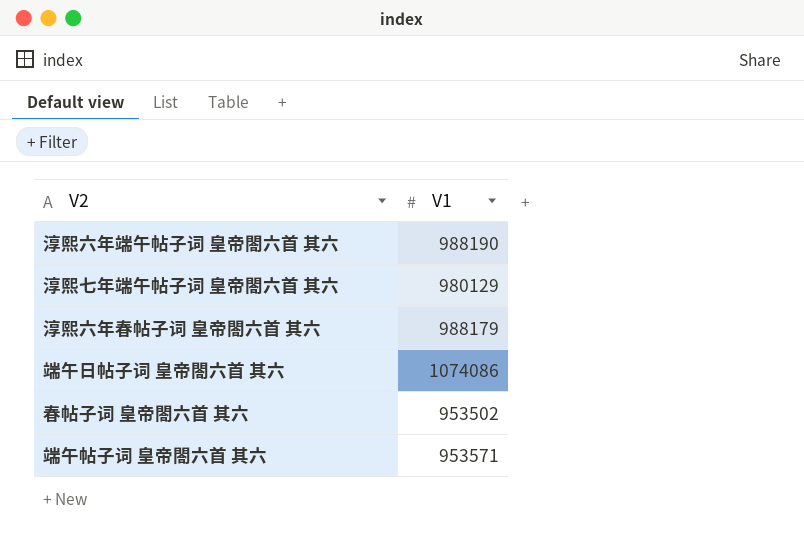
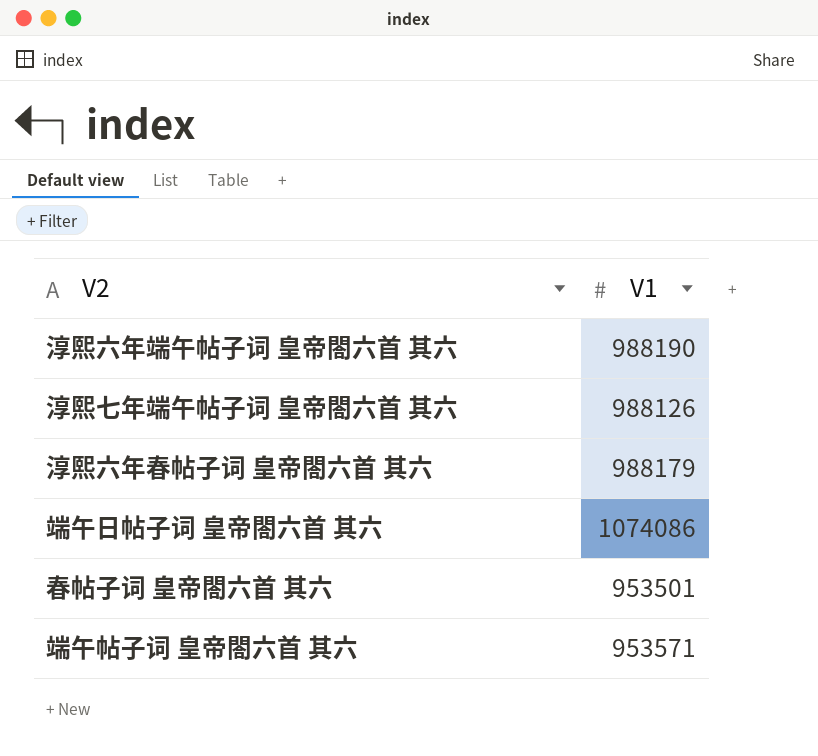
淳熙七年端午帖子词 皇帝閤六首 其六 | V1: 980129 -> 988126
春帖子词 皇帝閤六首 其六 | V1: 953502 -> 953501

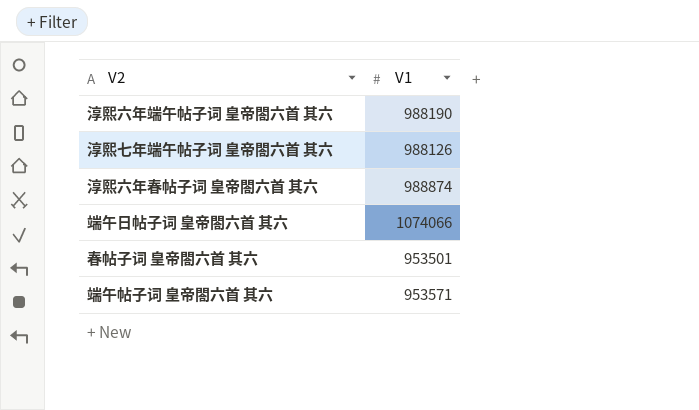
淳熙六年春帖子词 皇帝閤六首 其六 | V1: 988179 -> 988874
端午日帖子词 皇帝閤六首 其六 | V1: 1074086 -> 1074066

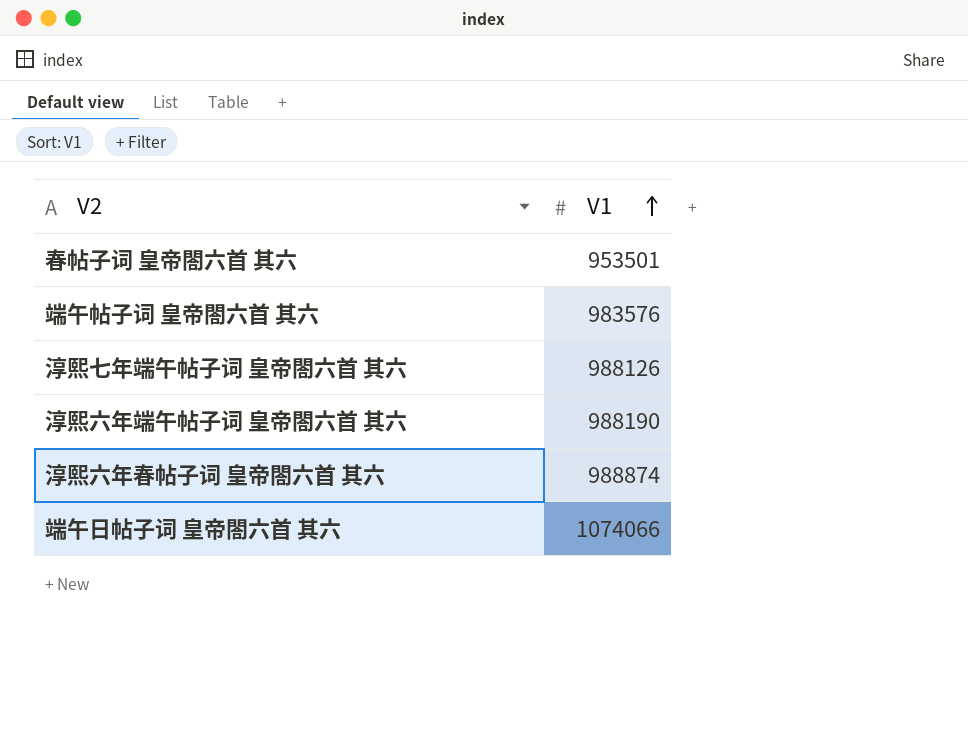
row order: none -> V1 ascending
端午帖子词 皇帝閤六首 其六 | V1: 953571 -> 983576

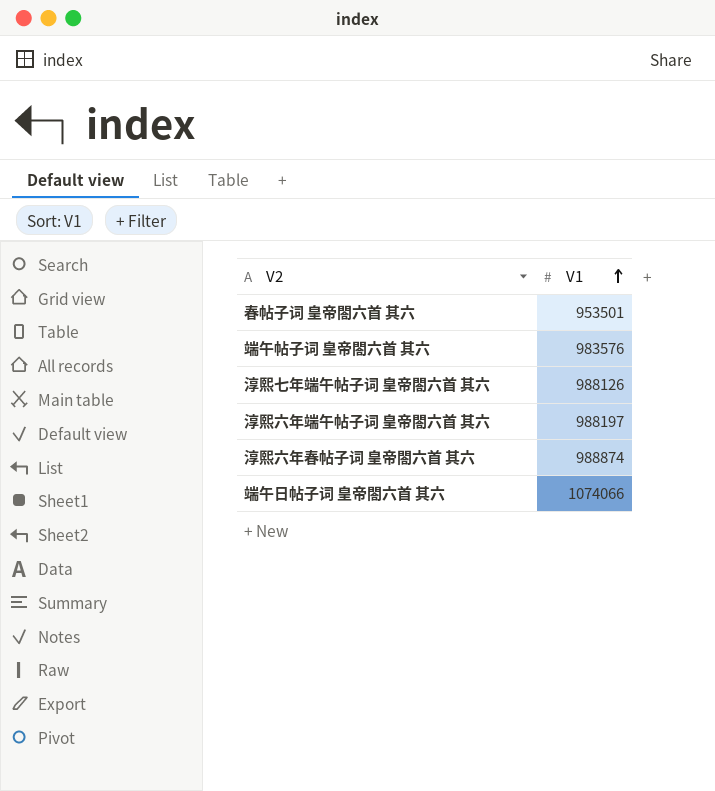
淳熙六年端午帖子词 皇帝閤六首 其六 | V1: 988190 -> 988197

